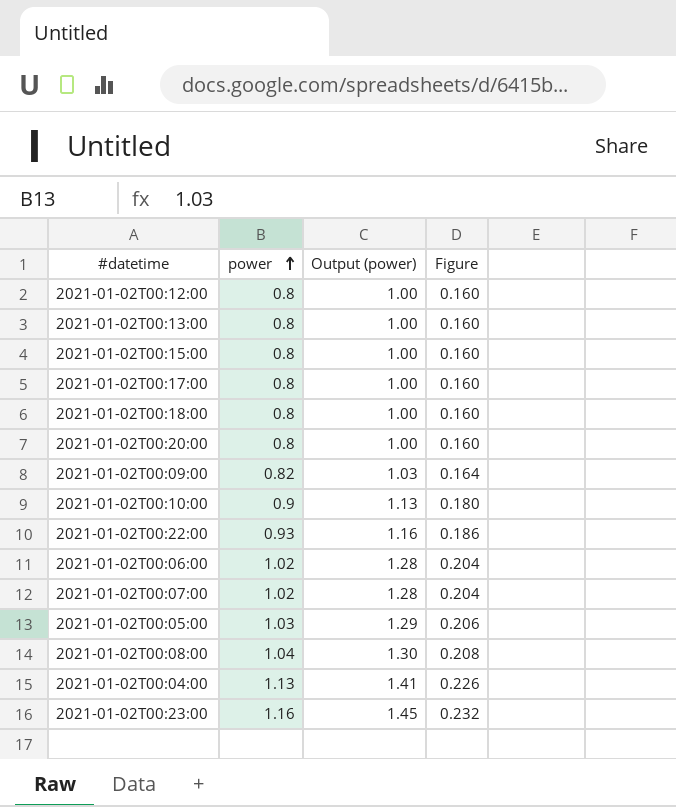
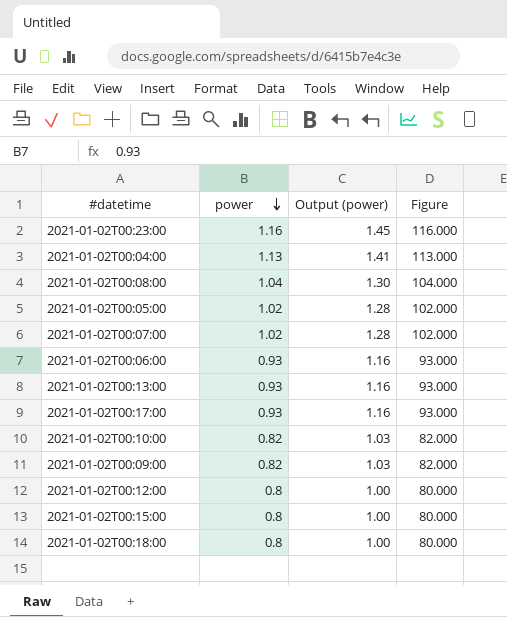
row order: power ascending -> power descending
column Figure | formula: [power] * 0.2 -> [power] * 100
row 2021-01-02T00:20:00: 0.8 | 1.00 | 0.160 -> none
row 2021-01-02T00:22:00: 0.93 | 1.16 | 0.186 -> none
2021-01-02T00:05:00 | power: 1.03 -> 1.02
2021-01-02T00:05:00 | Output (power): 1.29 -> 1.28
2021-01-02T00:06:00 | power: 1.02 -> 0.93
2021-01-02T00:06:00 | Output (power): 1.28 -> 1.16
2021-01-02T00:13:00 | power: 0.8 -> 0.93
2021-01-02T00:13:00 | Output (power): 1.00 -> 1.16
2021-01-02T00:17:00 | power: 0.8 -> 0.93
2021-01-02T00:17:00 | Output (power): 1.00 -> 1.16
2021-01-02T00:10:00 | power: 0.9 -> 0.82
2021-01-02T00:10:00 | Output (power): 1.13 -> 1.03

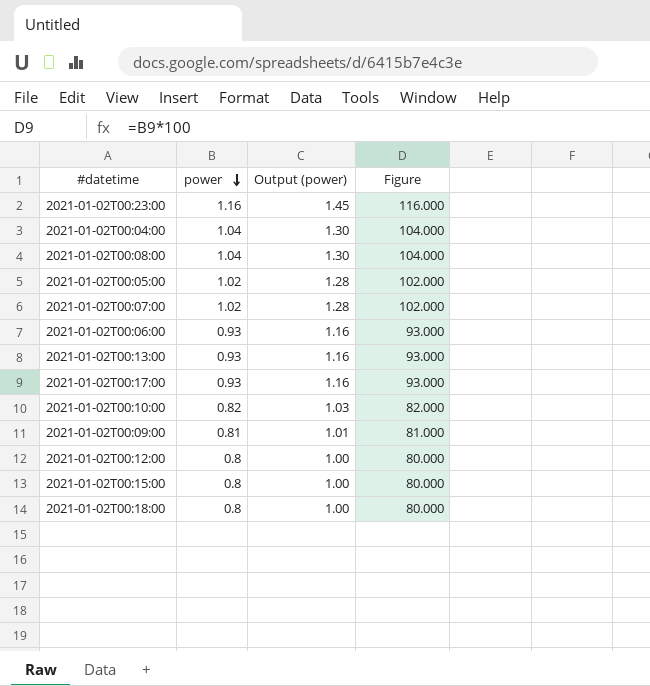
2021-01-02T00:04:00 | power: 1.13 -> 1.04
2021-01-02T00:04:00 | Output (power): 1.41 -> 1.30
2021-01-02T00:04:00 | Figure: 113.000 -> 104.000
2021-01-02T00:09:00 | power: 0.82 -> 0.81
2021-01-02T00:09:00 | Output (power): 1.03 -> 1.01
2021-01-02T00:09:00 | Figure: 82.000 -> 81.000

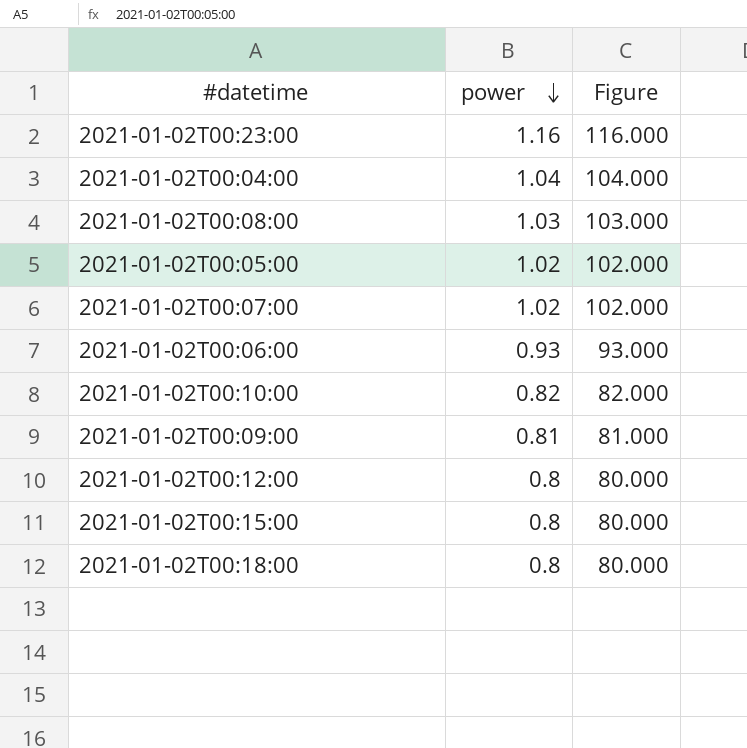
column Output (power) | formula: [power] * 1.25 -> none
row 2021-01-02T00:13:00: 0.93 | 1.16 | 93.000 -> none
row 2021-01-02T00:17:00: 0.93 | 1.16 | 93.000 -> none
2021-01-02T00:08:00 | power: 1.04 -> 1.03
2021-01-02T00:08:00 | Figure: 104.000 -> 103.000

